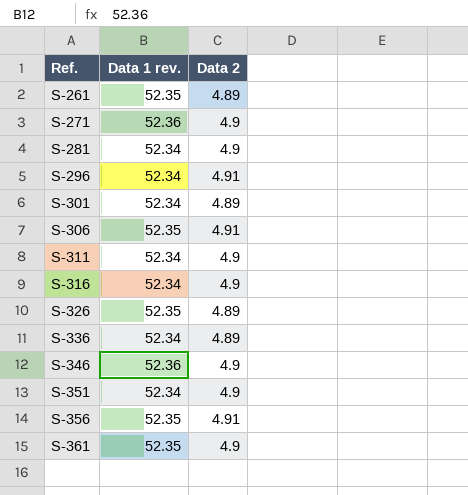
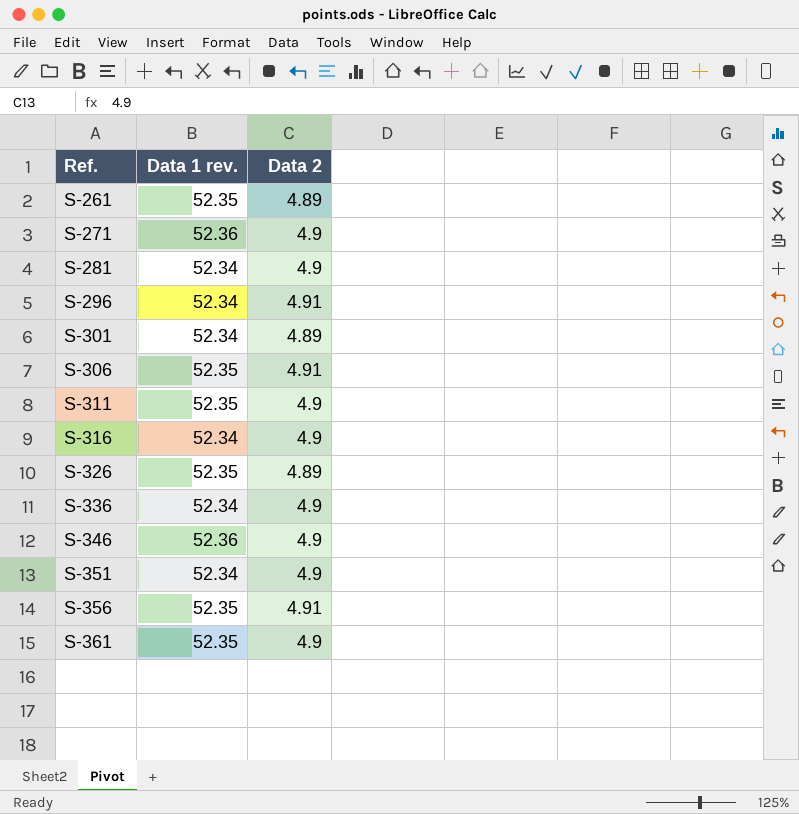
S-311 | Data 1 rev.: 52.34 -> 52.35
S-336 | Data 2: 4.89 -> 4.9

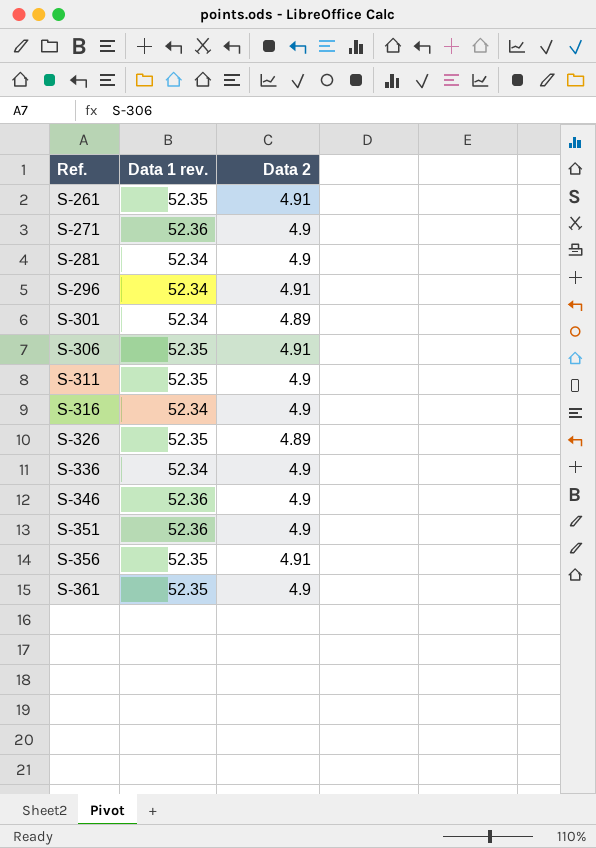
S-261 | Data 2: 4.89 -> 4.91
S-351 | Data 1 rev.: 52.34 -> 52.36

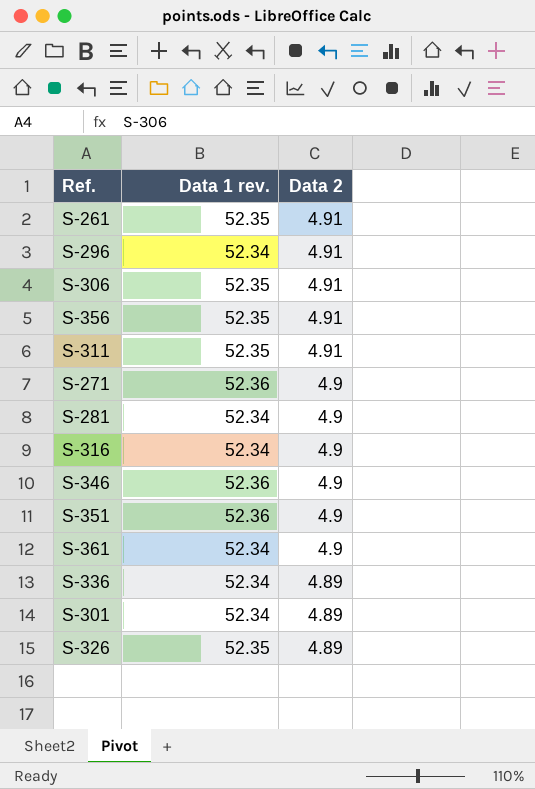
row order: Ref. ascending -> Data 2 descending
S-311 | Data 2: 4.9 -> 4.91
S-361 | Data 1 rev.: 52.35 -> 52.34
S-336 | Data 2: 4.9 -> 4.89

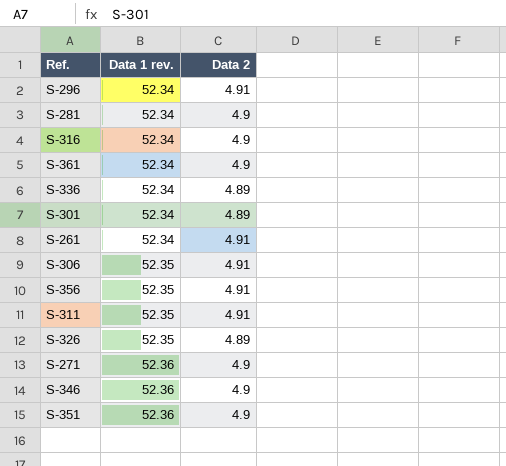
row order: Data 2 descending -> Data 1 rev. ascending
S-261 | Data 1 rev.: 52.35 -> 52.34

